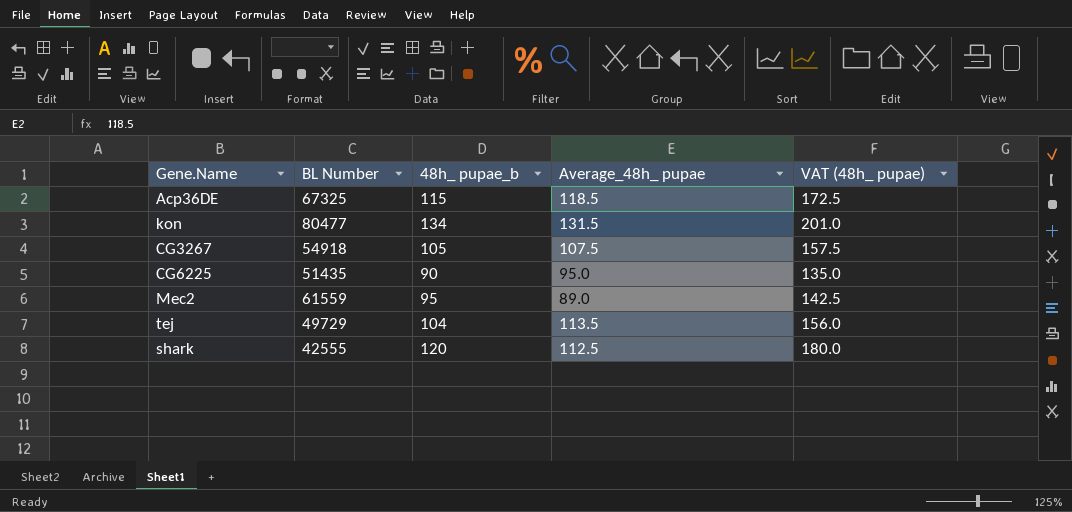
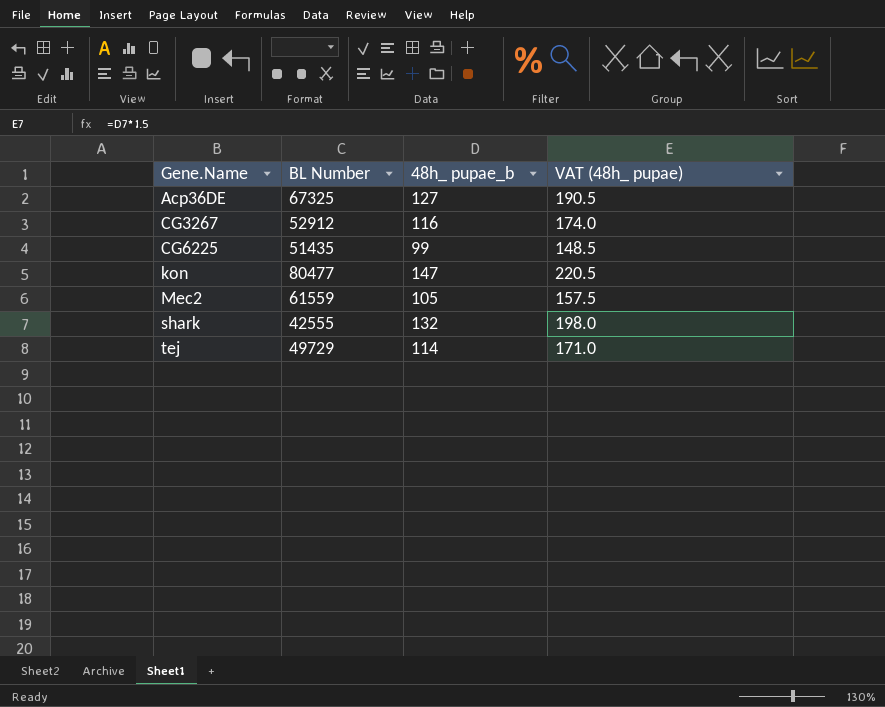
row order: none -> Gene.Name ascending
column Average_48h_ pupae | position: 4 -> none
Acp36DE | 48h_ pupae_b: 115 -> 127
Acp36DE | VAT (48h_ pupae): 172.5 -> 190.5
CG3267 | BL Number: 54918 -> 52912
CG3267 | 48h_ pupae_b: 105 -> 116
CG3267 | VAT (48h_ pupae): 157.5 -> 174.0
CG6225 | 48h_ pupae_b: 90 -> 99
CG6225 | VAT (48h_ pupae): 135.0 -> 148.5
kon | 48h_ pupae_b: 134 -> 147
kon | VAT (48h_ pupae): 201.0 -> 220.5
Mec2 | 48h_ pupae_b: 95 -> 105
Mec2 | VAT (48h_ pupae): 142.5 -> 157.5
shark | 48h_ pupae_b: 120 -> 132
shark | VAT (48h_ pupae): 180.0 -> 198.0
tej | 48h_ pupae_b: 104 -> 114
tej | VAT (48h_ pupae): 156.0 -> 171.0

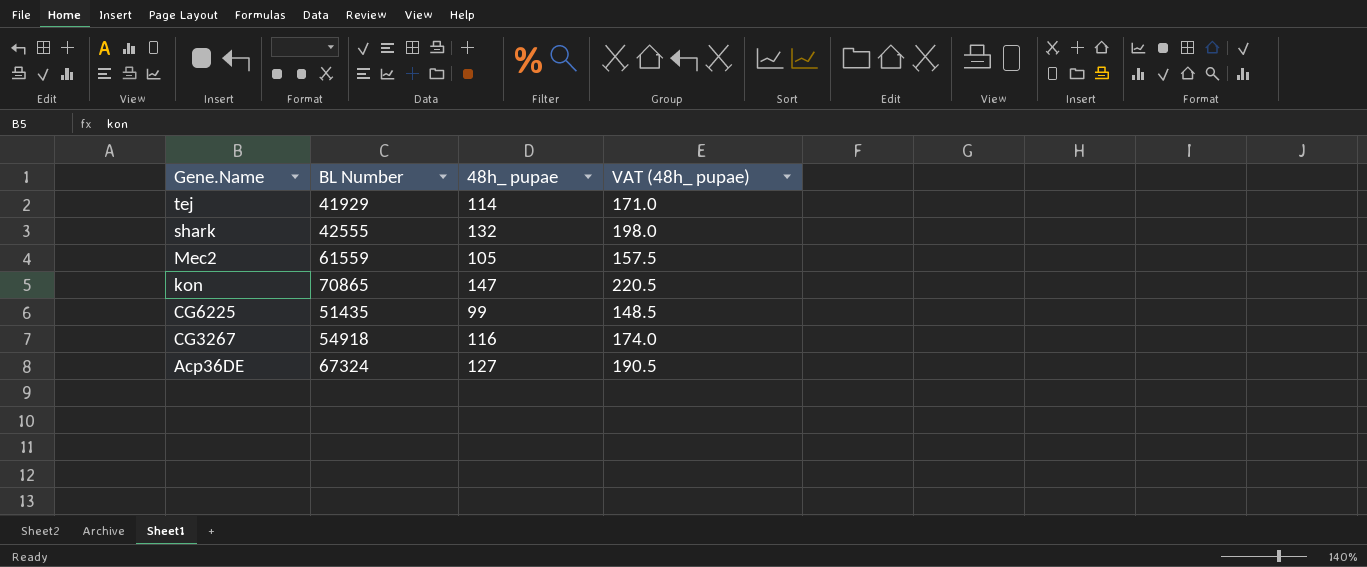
row order: Gene.Name ascending -> Gene.Name descending
column name: 48h_ pupae_b -> 48h_ pupae
tej | BL Number: 49729 -> 41929
kon | BL Number: 80477 -> 70865
CG3267 | BL Number: 52912 -> 54918
Acp36DE | BL Number: 67325 -> 67324

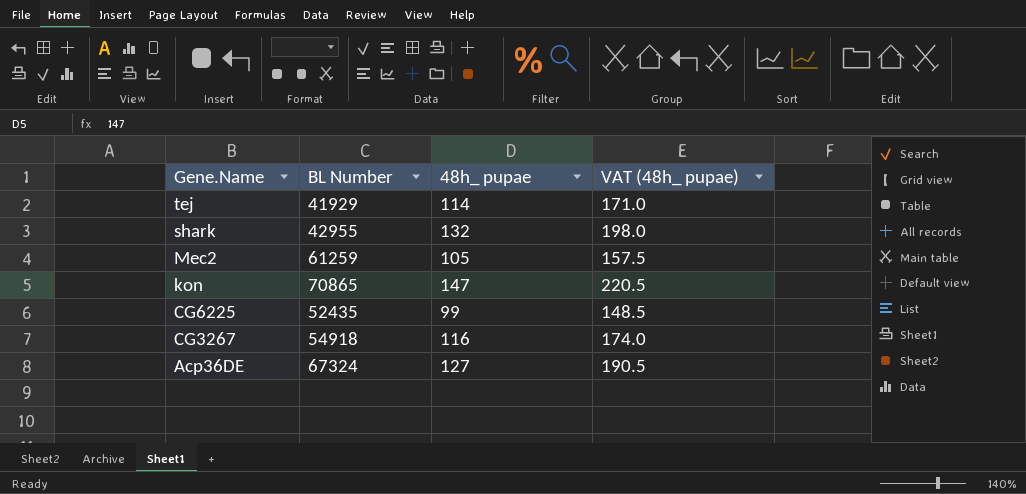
shark | BL Number: 42555 -> 42955
Mec2 | BL Number: 61559 -> 61259
CG6225 | BL Number: 51435 -> 52435

